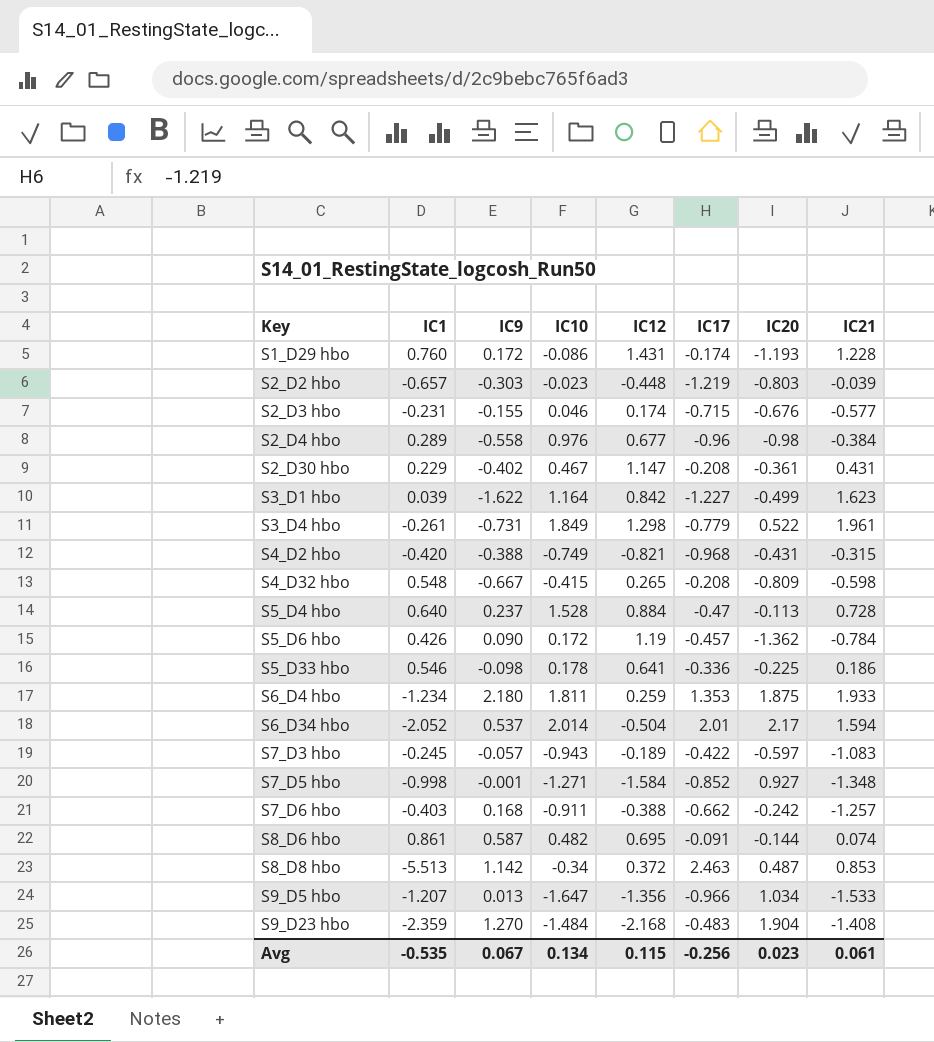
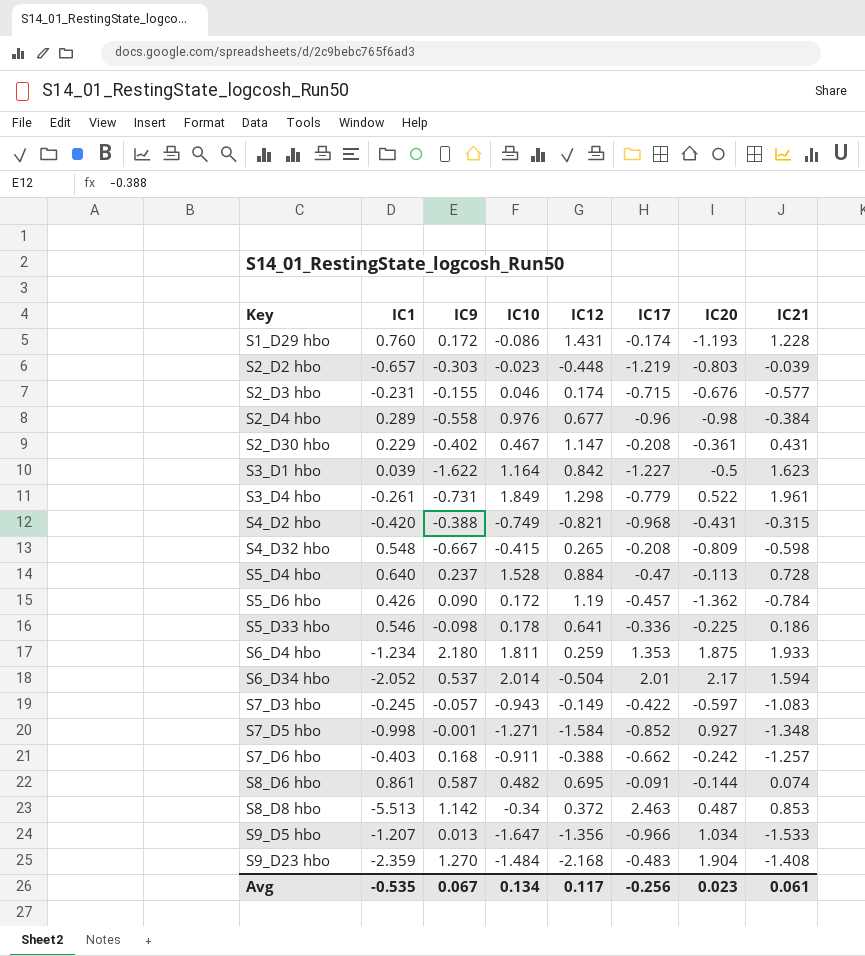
S3_D1 hbo | IC20: -0.499 -> -0.5
S7_D3 hbo | IC12: -0.189 -> -0.149
Avg | IC12: 0.115 -> 0.117

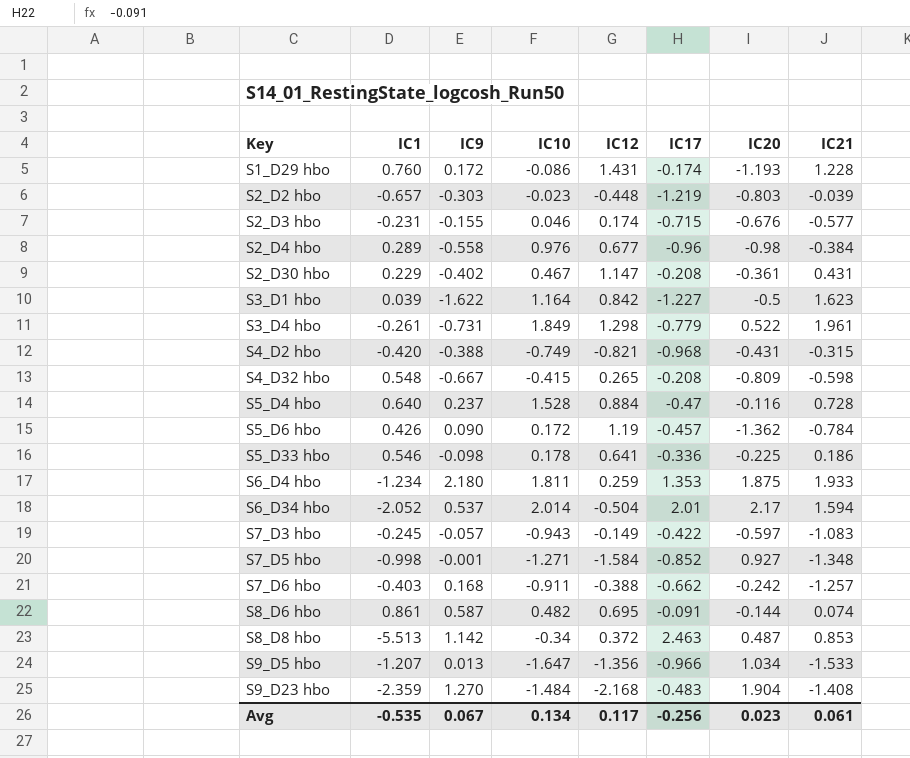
S5_D4 hbo | IC20: -0.113 -> -0.116

